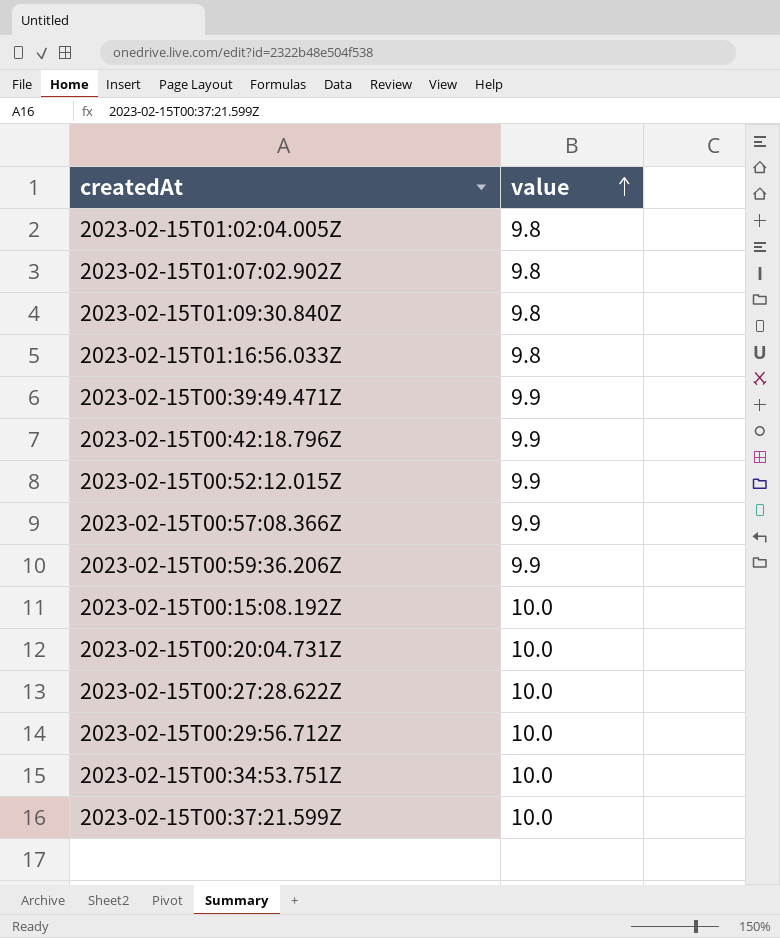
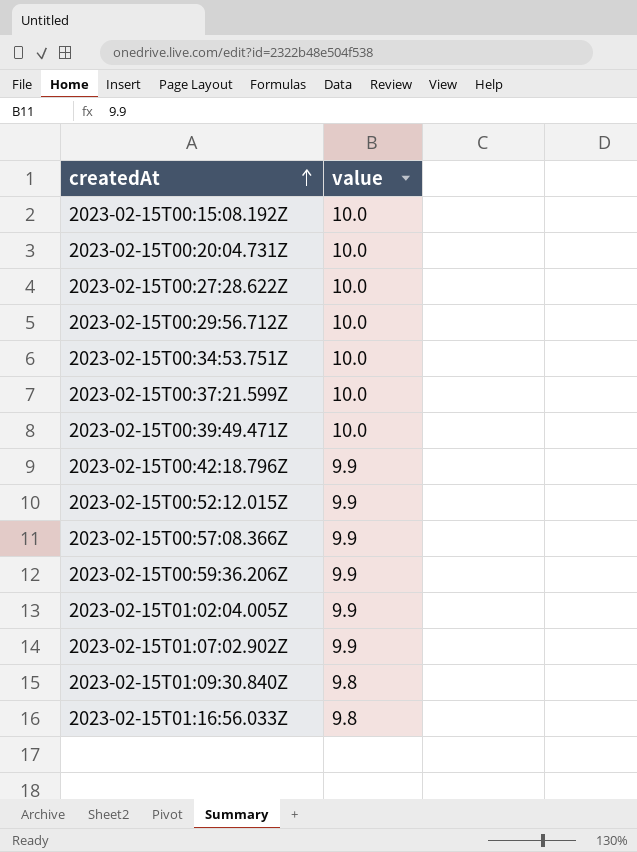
row order: value ascending -> createdAt ascending
2023-02-15T00:39:49.471Z | value: 9.9 -> 10.0
2023-02-15T01:02:04.005Z | value: 9.8 -> 9.9
2023-02-15T01:07:02.902Z | value: 9.8 -> 9.9

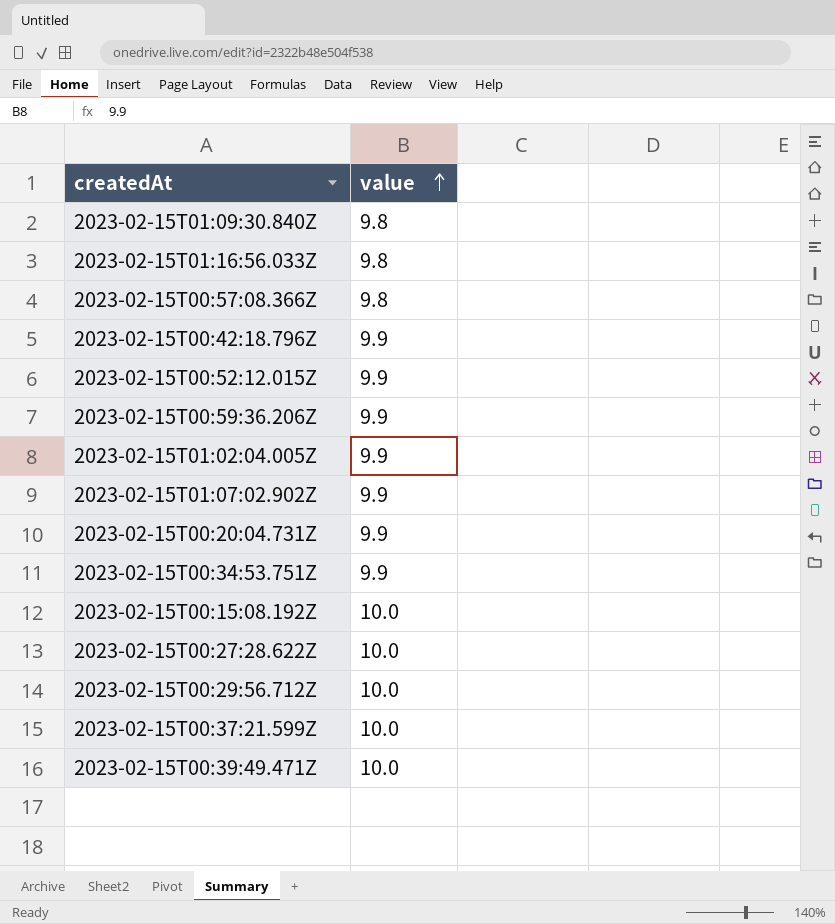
row order: createdAt ascending -> value ascending
2023-02-15T00:57:08.366Z | value: 9.9 -> 9.8
2023-02-15T00:20:04.731Z | value: 10.0 -> 9.9
2023-02-15T00:34:53.751Z | value: 10.0 -> 9.9

